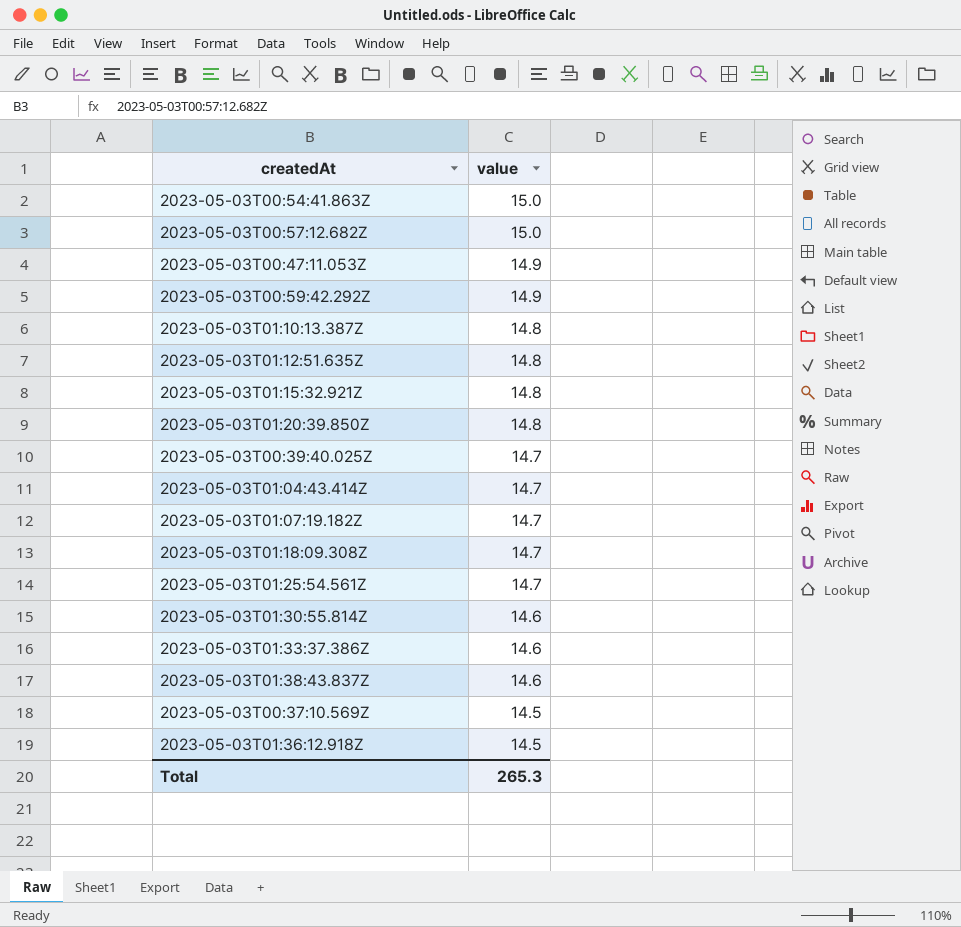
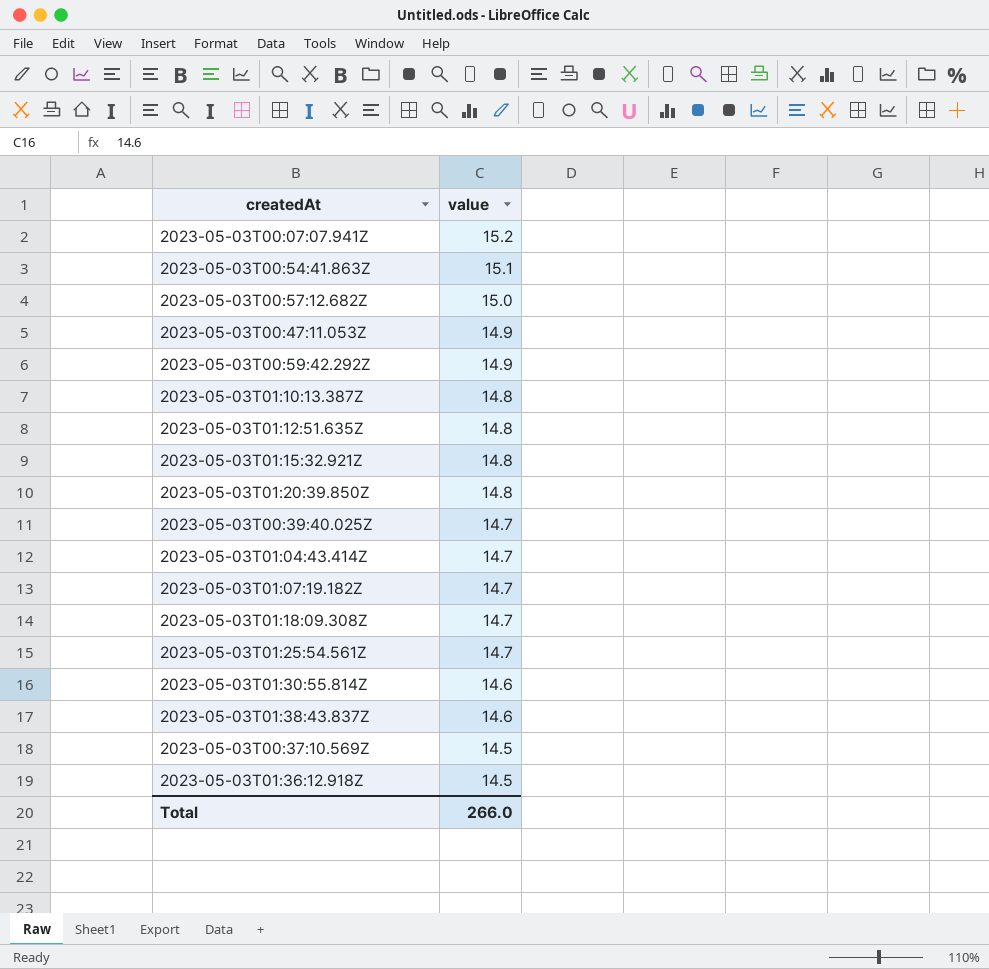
row 2023-05-03T01:33:37.386Z: 14.6 -> none
row 2023-05-03T00:07:07.941Z: none -> 15.2
2023-05-03T00:54:41.863Z | value: 15.0 -> 15.1
Total | value: 265.3 -> 266.0

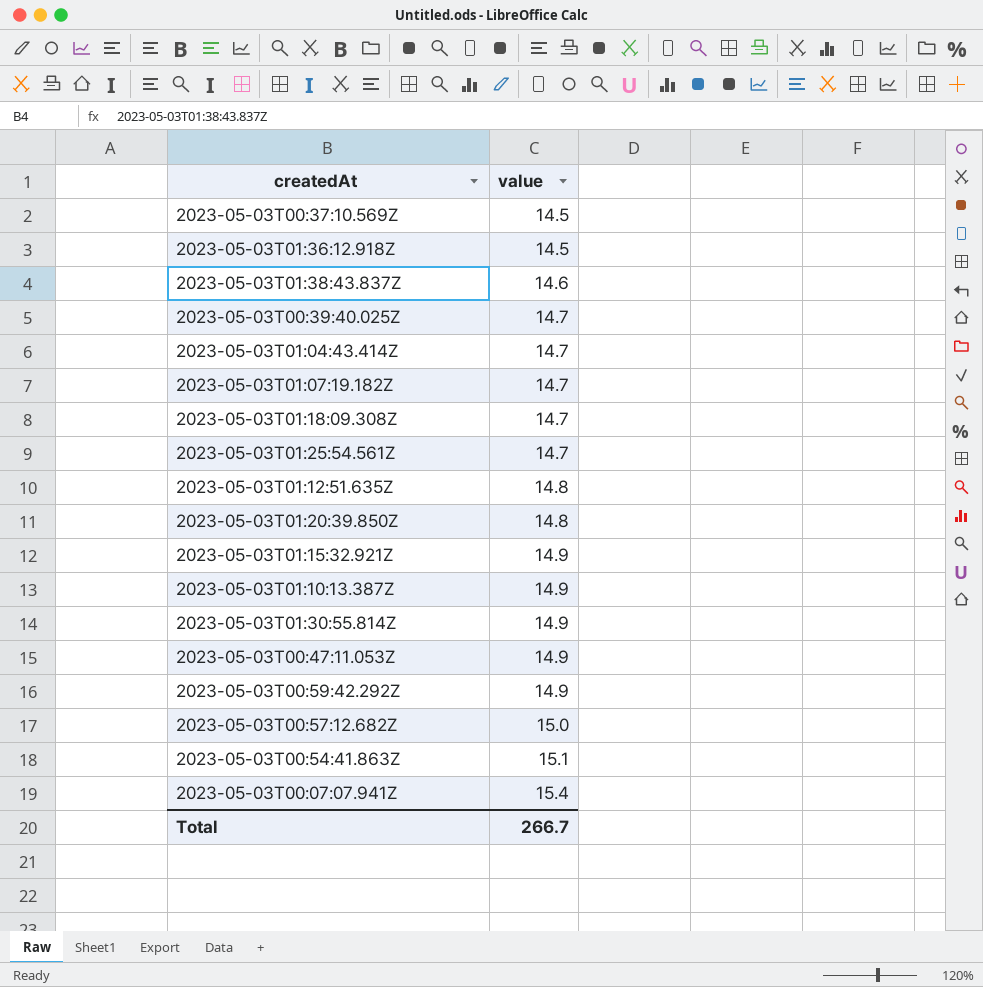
row order: value descending -> value ascending
2023-05-03T01:15:32.921Z | value: 14.8 -> 14.9
2023-05-03T01:10:13.387Z | value: 14.8 -> 14.9
2023-05-03T01:30:55.814Z | value: 14.6 -> 14.9
2023-05-03T00:07:07.941Z | value: 15.2 -> 15.4
Total | value: 266.0 -> 266.7

